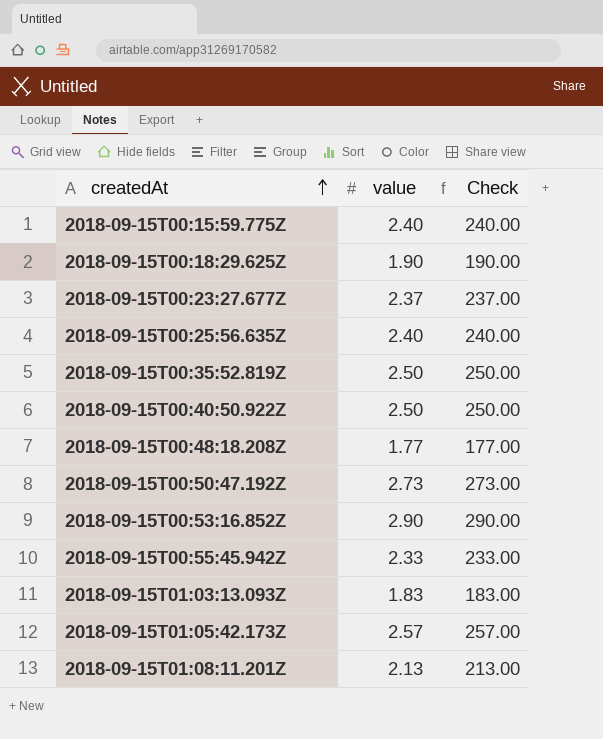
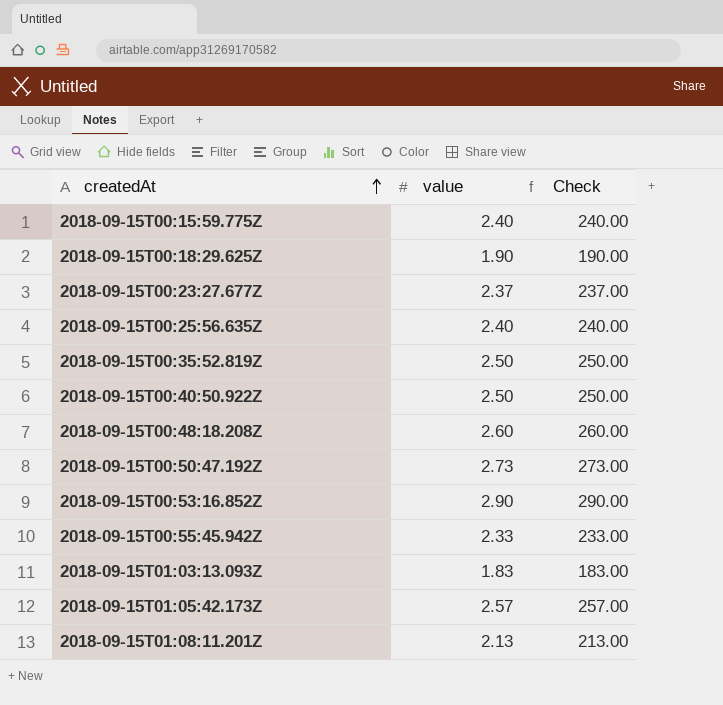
2018-09-15T00:48:18.208Z | value: 1.77 -> 2.60
2018-09-15T00:48:18.208Z | Check: 177.00 -> 260.00

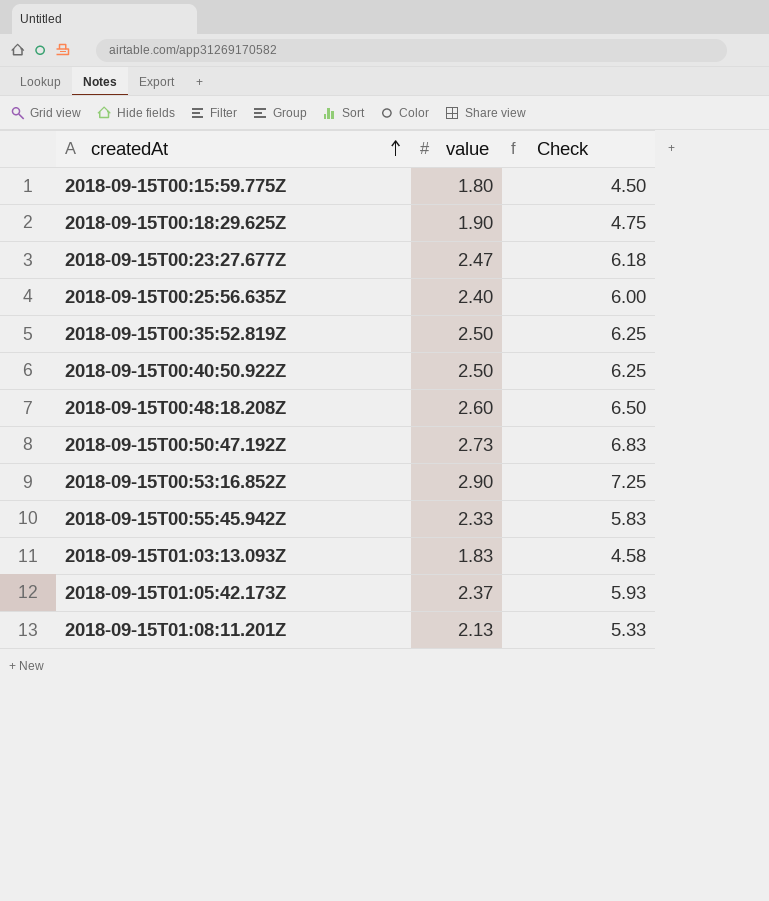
column Check | formula: [value] * 100 -> [value] * 2.5
2018-09-15T00:15:59.775Z | value: 2.40 -> 1.80
2018-09-15T00:23:27.677Z | value: 2.37 -> 2.47
2018-09-15T01:05:42.173Z | value: 2.57 -> 2.37

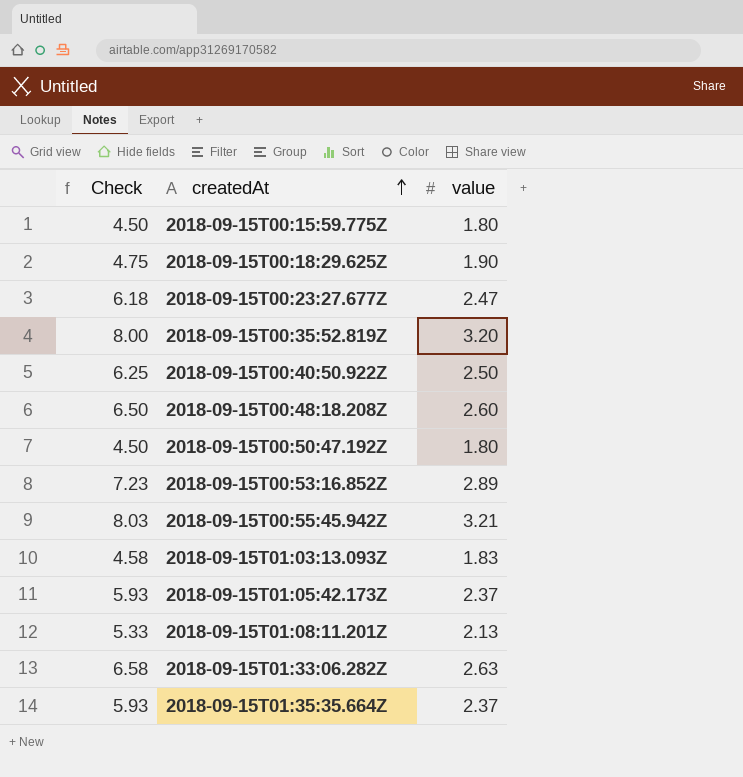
column Check | position: 3 -> 1
row 2018-09-15T00:25:56.635Z: 2.40 | 6.00 -> none
2018-09-15T00:35:52.819Z | Check: 6.25 -> 8.00
2018-09-15T00:35:52.819Z | value: 2.50 -> 3.20
2018-09-15T00:50:47.192Z | Check: 6.83 -> 4.50
2018-09-15T00:50:47.192Z | value: 2.73 -> 1.80
2018-09-15T00:53:16.852Z | Check: 7.25 -> 7.23
2018-09-15T00:53:16.852Z | value: 2.90 -> 2.89
2018-09-15T00:55:45.942Z | Check: 5.83 -> 8.03
2018-09-15T00:55:45.942Z | value: 2.33 -> 3.21
row 2018-09-15T01:33:06.282Z: none -> 6.58 | 2.63
row 2018-09-15T01:35:35.664Z: none -> 5.93 | 2.37

